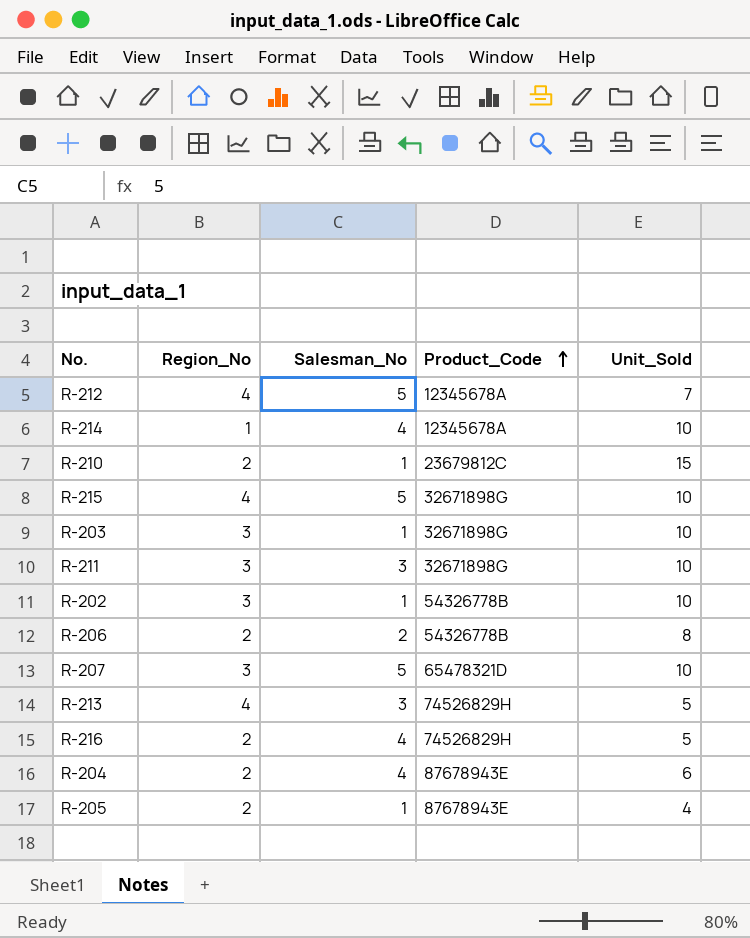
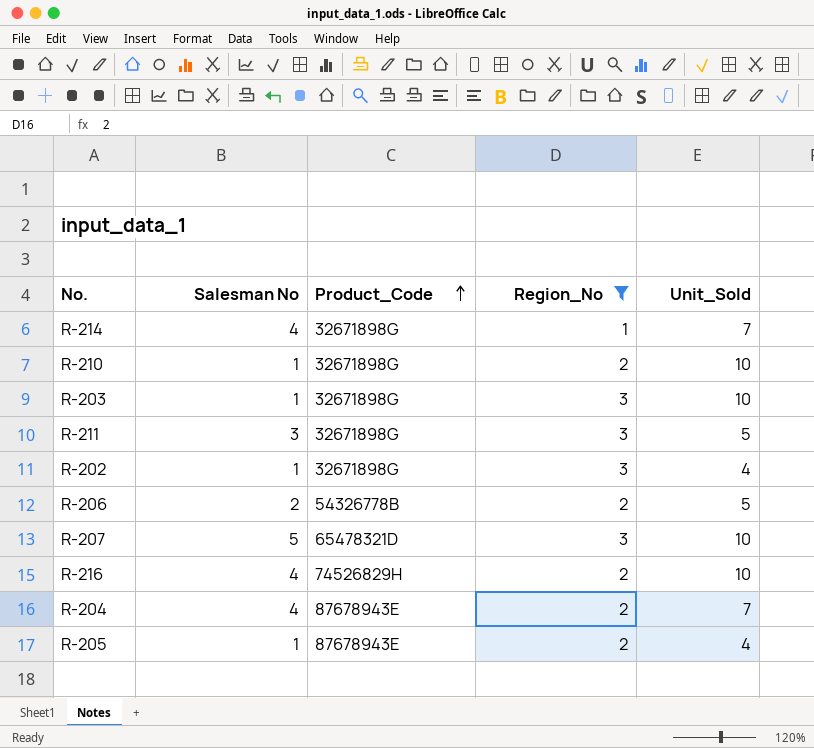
filter: none -> Region_No != 4
column name: Salesman_No -> Salesman No
column Region_No | position: 2 -> 4
R-214 | Product_Code: 12345678A -> 32671898G
R-214 | Unit_Sold: 10 -> 7
R-210 | Product_Code: 23679812C -> 32671898G
R-210 | Unit_Sold: 15 -> 10
R-211 | Unit_Sold: 10 -> 5
R-202 | Product_Code: 54326778B -> 32671898G
R-202 | Unit_Sold: 10 -> 4
R-206 | Unit_Sold: 8 -> 5
R-216 | Unit_Sold: 5 -> 10
R-204 | Unit_Sold: 6 -> 7

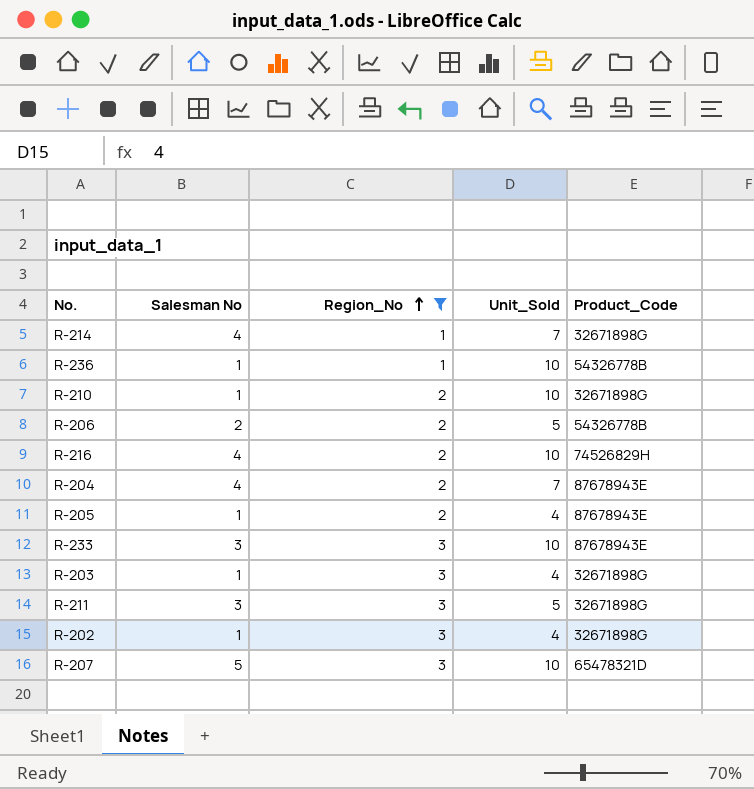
row order: Product_Code ascending -> Region_No ascending
column Product_Code | position: 3 -> 5
row R-236: none -> 1 | 1 | 10 | 54326778B
row R-233: none -> 3 | 3 | 10 | 87678943E
R-203 | Unit_Sold: 10 -> 4

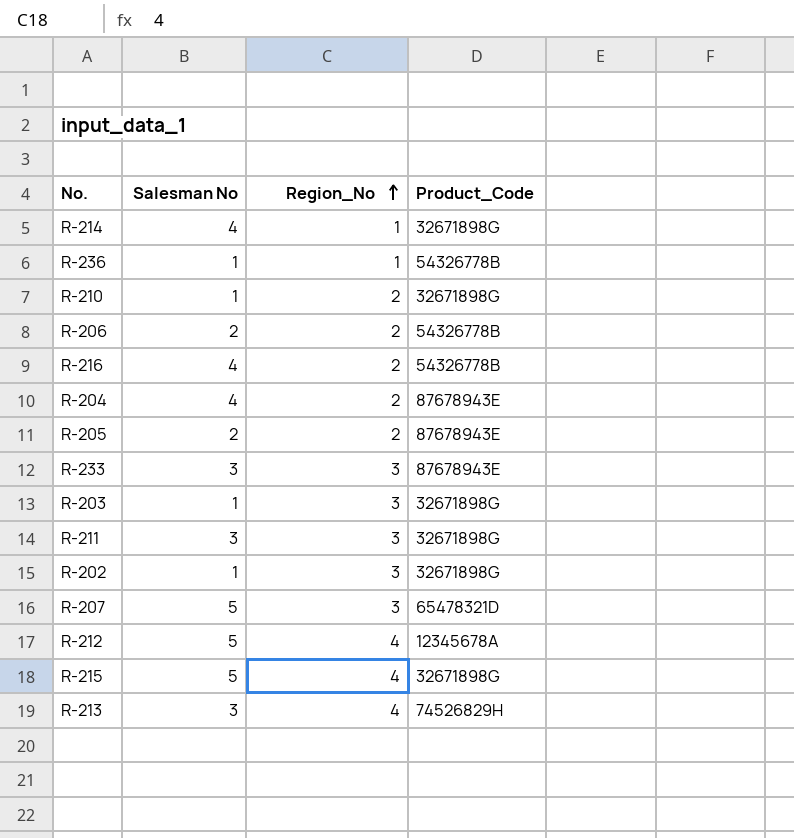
filter: Region_No != 4 -> none
column Unit_Sold | position: 4 -> none
R-216 | Product_Code: 74526829H -> 54326778B
R-205 | Salesman No: 1 -> 2

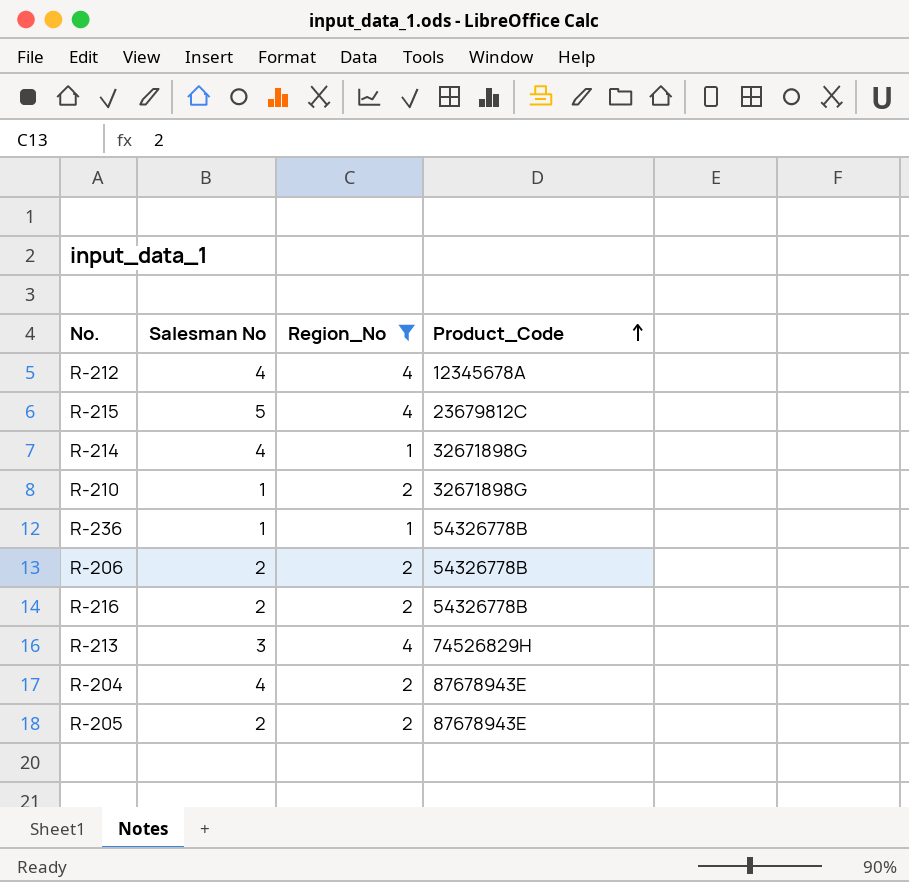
filter: none -> Region_No != 3
row order: Region_No ascending -> Product_Code ascending
R-212 | Salesman No: 5 -> 4
R-215 | Product_Code: 32671898G -> 23679812C
R-216 | Salesman No: 4 -> 2

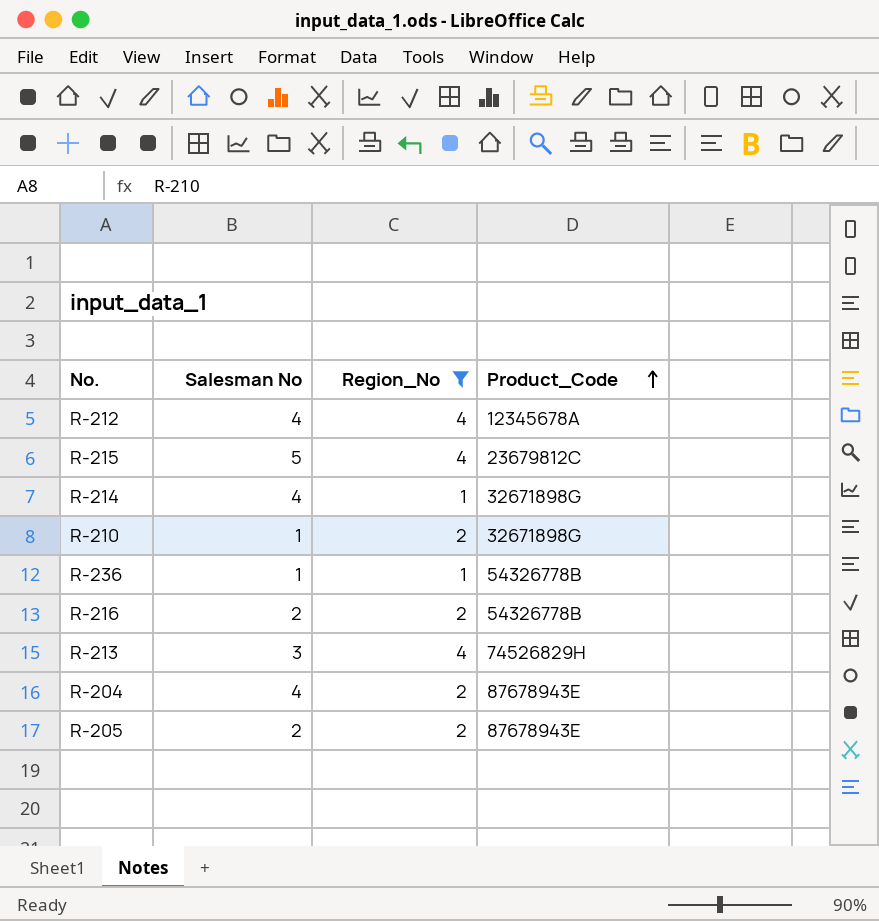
row R-206: 2 | 2 | 54326778B -> none

